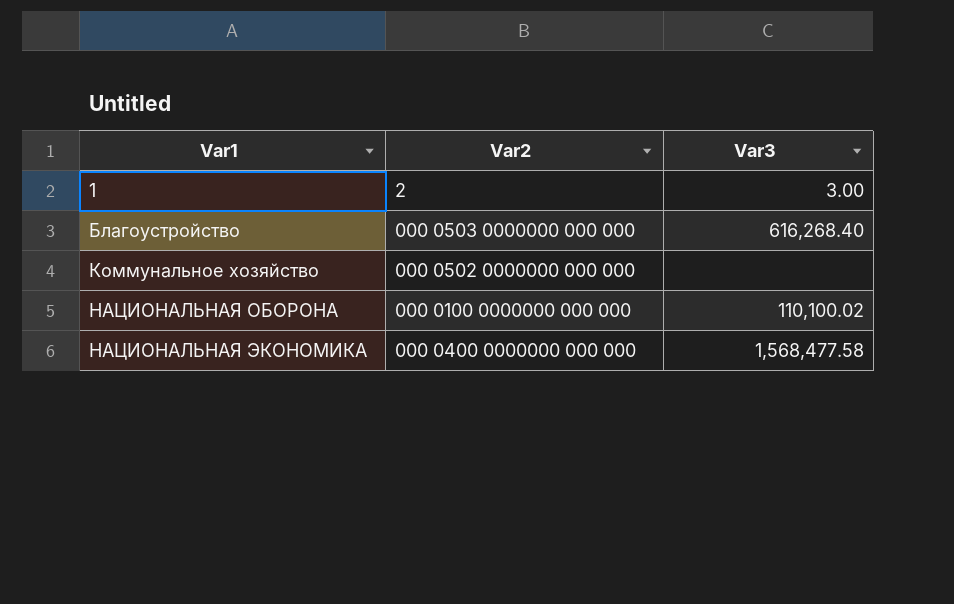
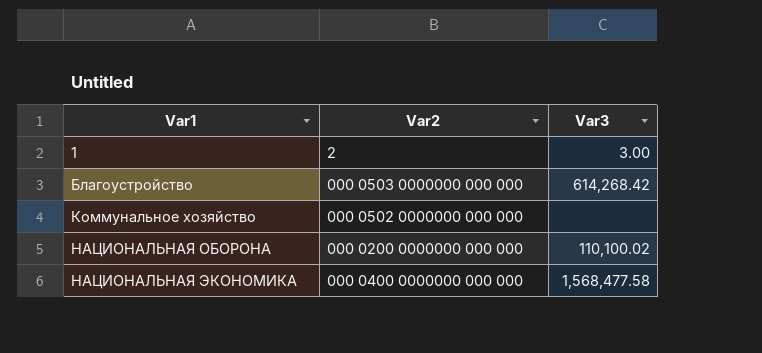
Благоустройство | Var3: 616,268.40 -> 614,268.42
НАЦИОНАЛЬНАЯ ОБОРОНА | Var2: 000 0100 0000000 000 000 -> 000 0200 0000000 000 000

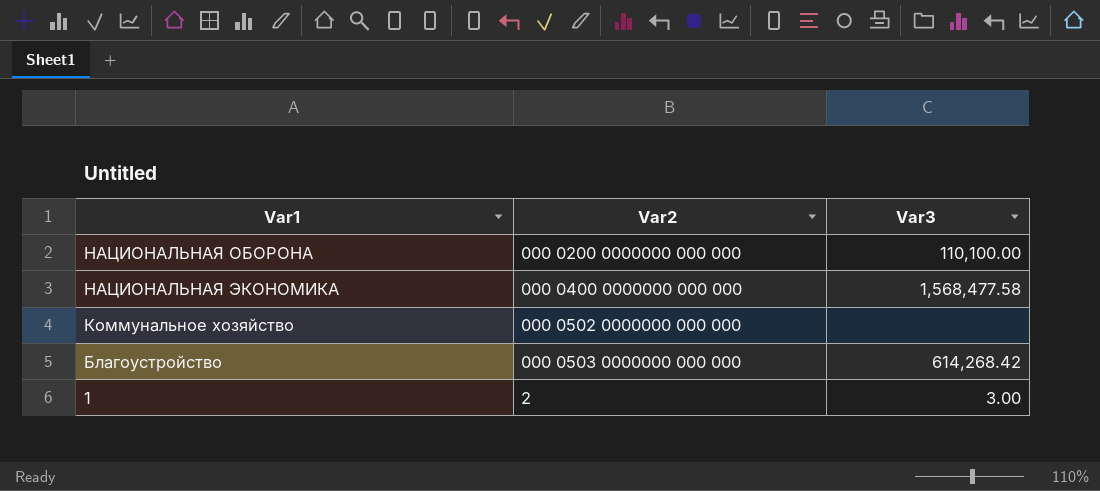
row order: Var1 ascending -> Var2 ascending
НАЦИОНАЛЬНАЯ ОБОРОНА | Var3: 110,100.02 -> 110,100.00

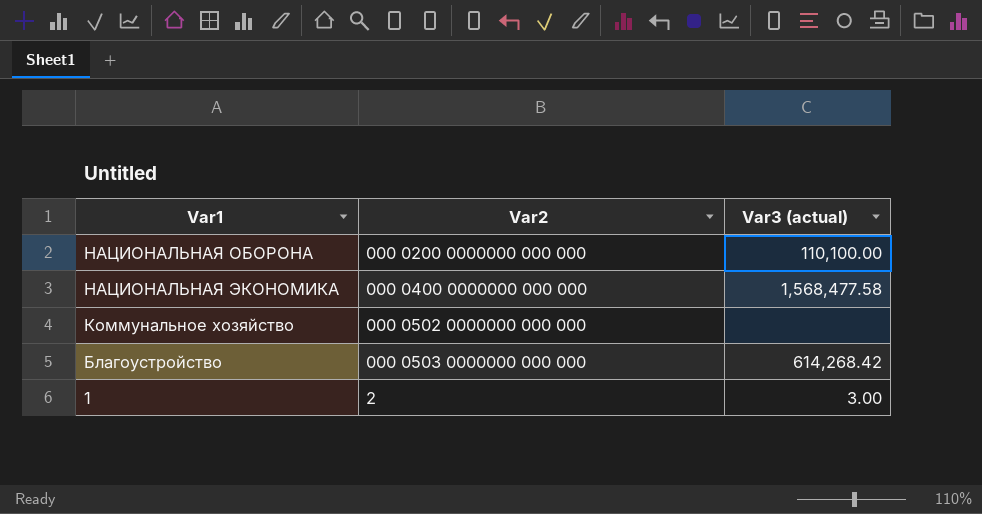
column name: Var3 -> Var3 (actual)

